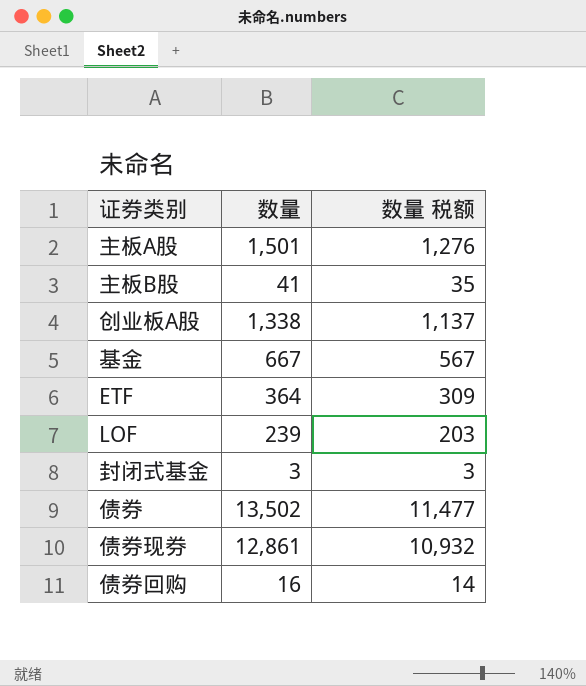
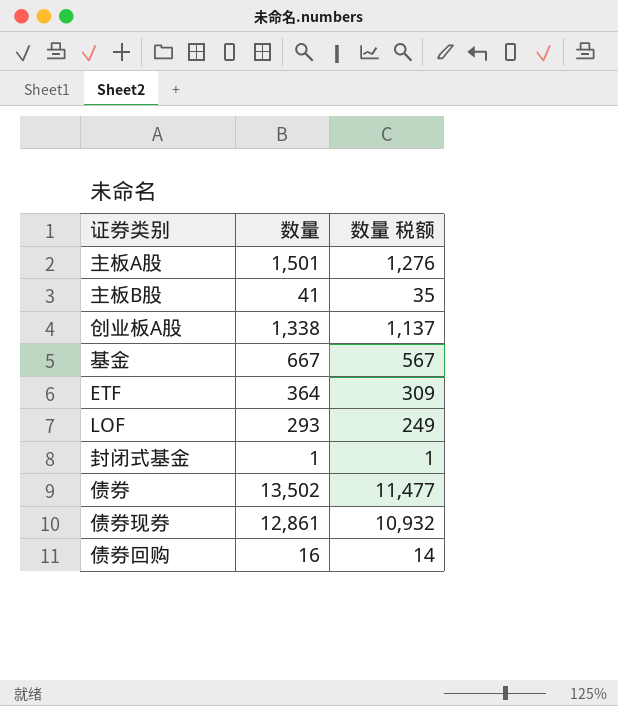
LOF | 数量: 239 -> 293
LOF | 数量 税额: 203 -> 249
封闭式基金 | 数量: 3 -> 1
封闭式基金 | 数量 税额: 3 -> 1

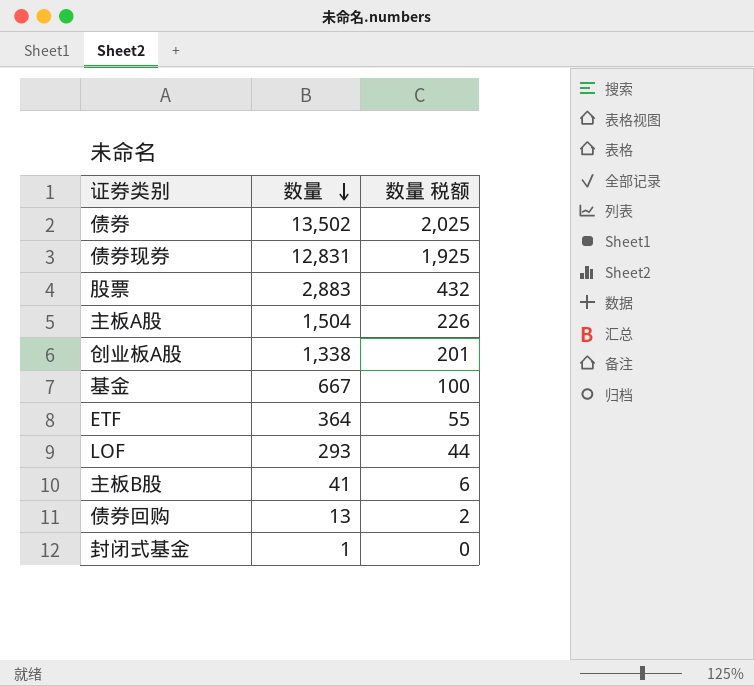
row order: none -> 数量 descending
column 数量 税额 | formula: [数量] * 0.85 -> [数量] * 0.15
债券现券 | 数量: 12,861 -> 12,831
row 股票: none -> 2,883 | 432
主板A股 | 数量: 1,501 -> 1,504
债券回购 | 数量: 16 -> 13

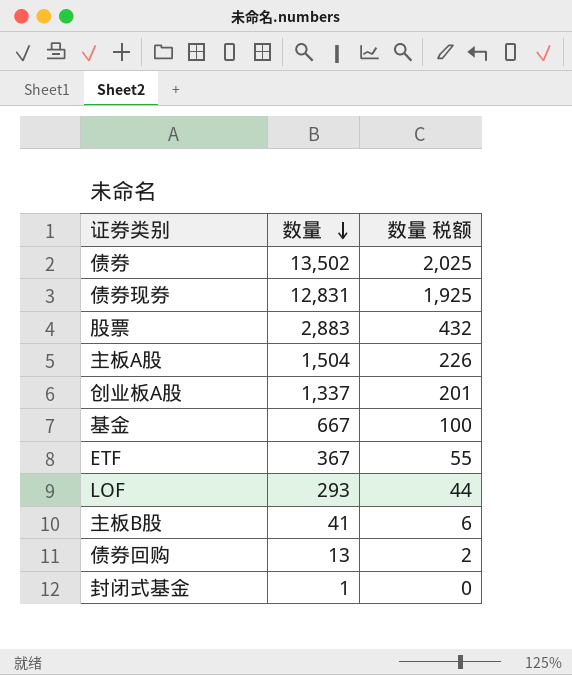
创业板A股 | 数量: 1,338 -> 1,337
ETF | 数量: 364 -> 367

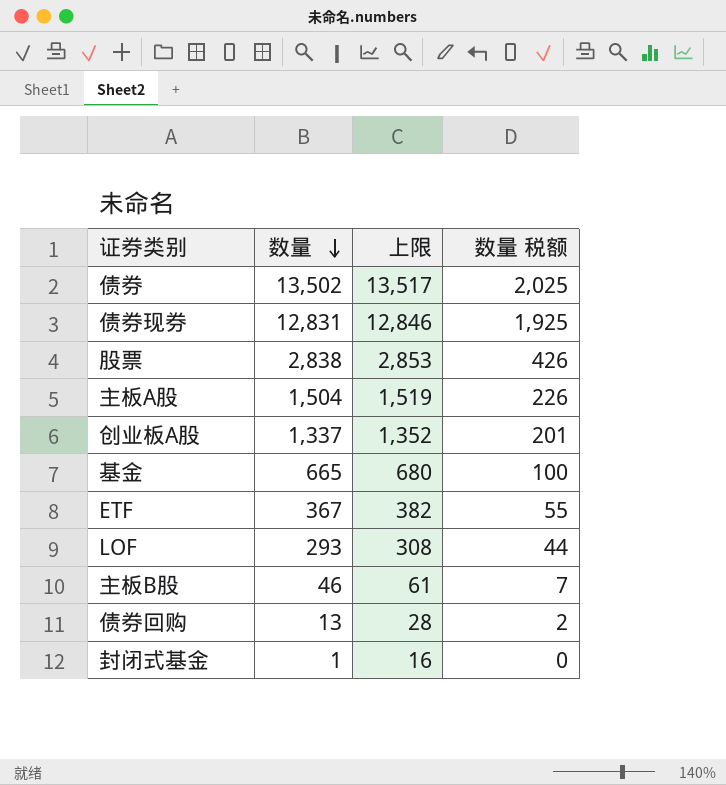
column 上限 | formula: none -> [数量] + 15
股票 | 数量: 2,883 -> 2,838
股票 | 数量 税额: 432 -> 426
基金 | 数量: 667 -> 665
主板B股 | 数量: 41 -> 46
主板B股 | 数量 税额: 6 -> 7

